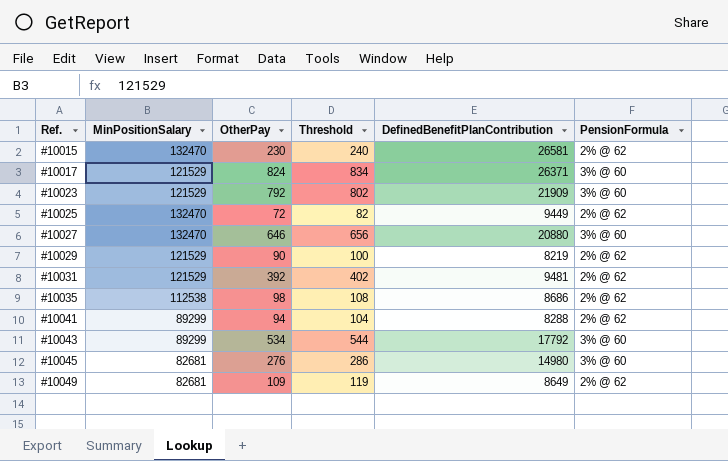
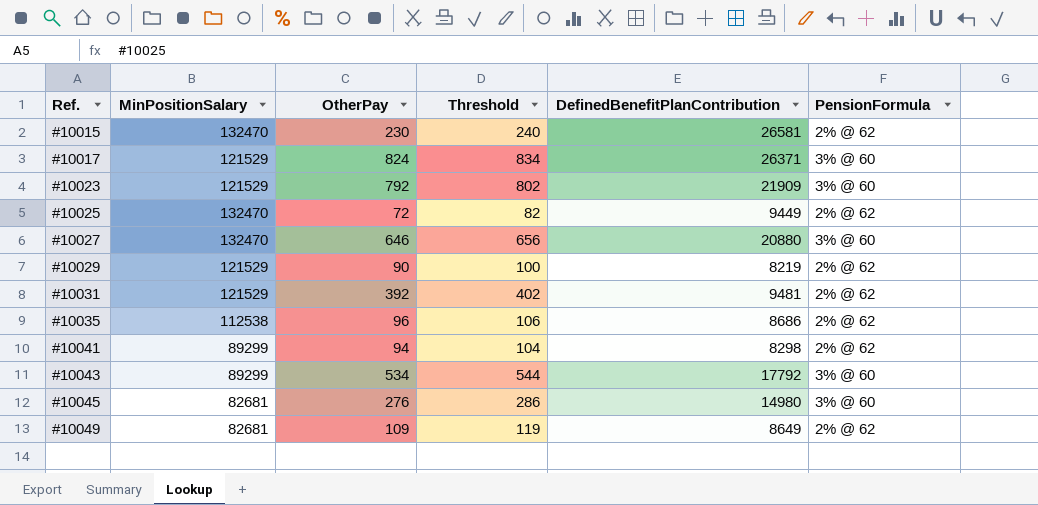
#10035 | OtherPay: 98 -> 96
#10035 | Threshold: 108 -> 106
#10041 | DefinedBenefitPlanContribution: 8288 -> 8298

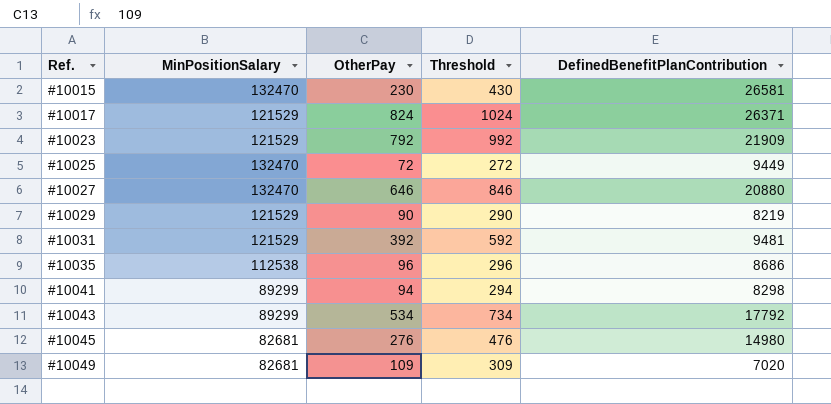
column PensionFormula | position: 6 -> none
column Threshold | formula: [OtherPay] + 10 -> [OtherPay] + 200
#10049 | DefinedBenefitPlanContribution: 8649 -> 7020

